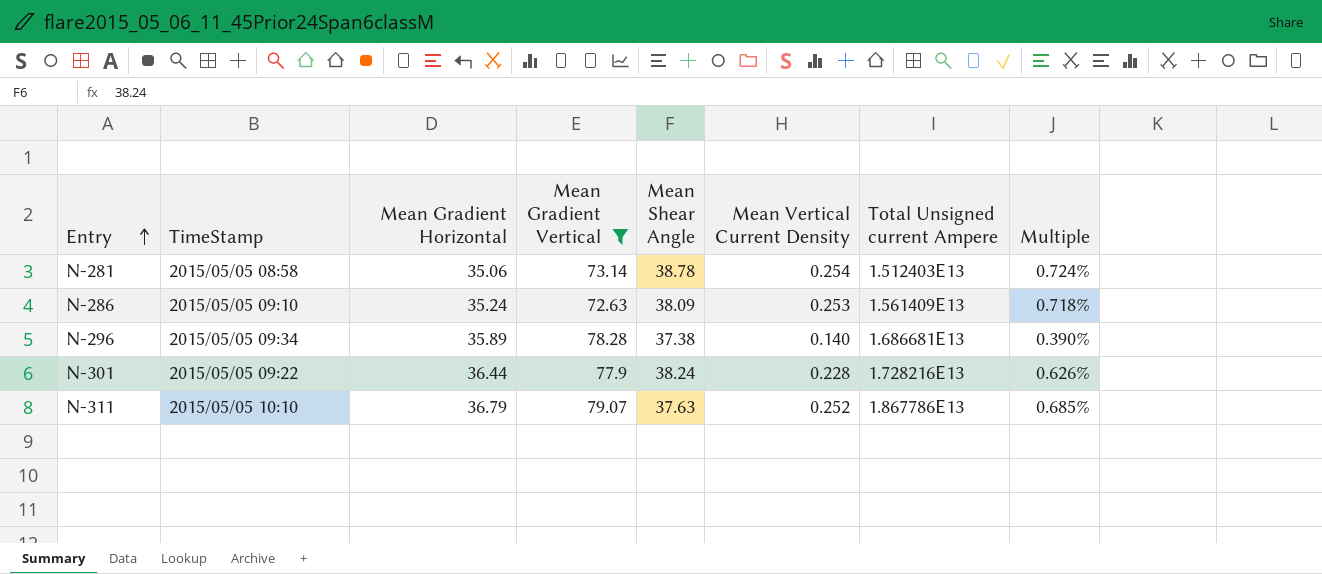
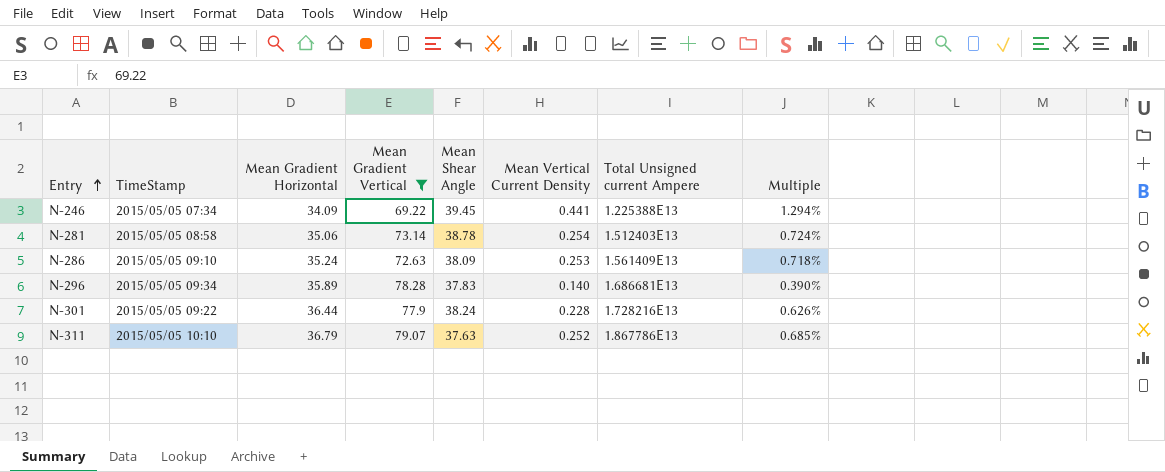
row N-246: none -> 2015/05/05 07:34 | 34.09 | 69.22 | 39.45 | 0.441 | 1.225388E13 | 1.294%
N-296 | Mean Shear Angle: 37.38 -> 37.83

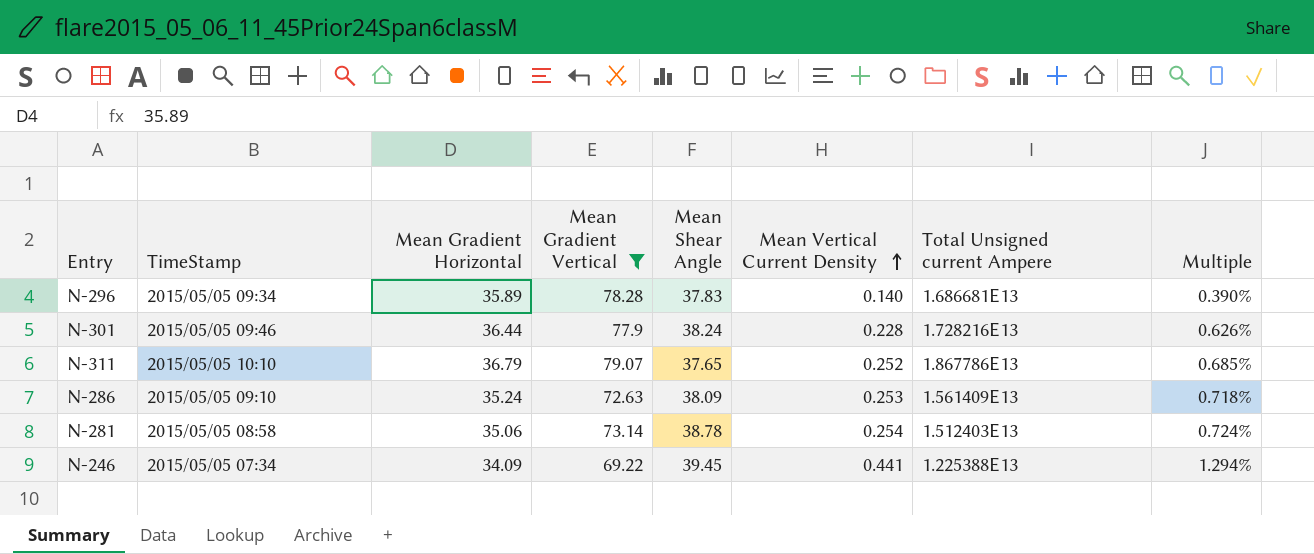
row order: Entry ascending -> Mean Vertical Current Density ascending
N-301 | TimeStamp: 2015/05/05 09:22 -> 2015/05/05 09:46
N-311 | Mean Shear Angle: 37.63 -> 37.65

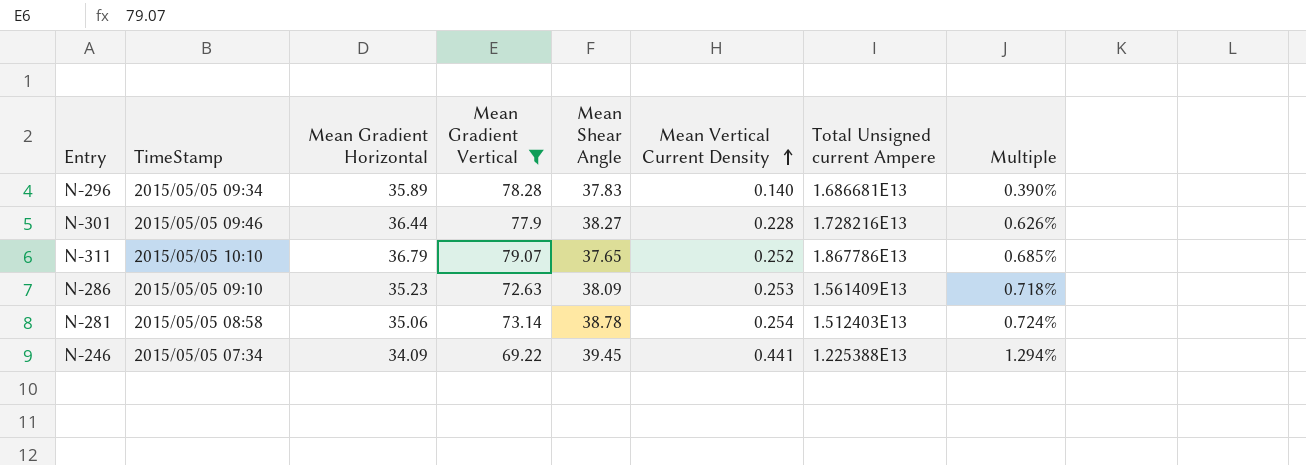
N-301 | Mean Shear Angle: 38.24 -> 38.27
N-286 | Mean Gradient Horizontal: 35.24 -> 35.23

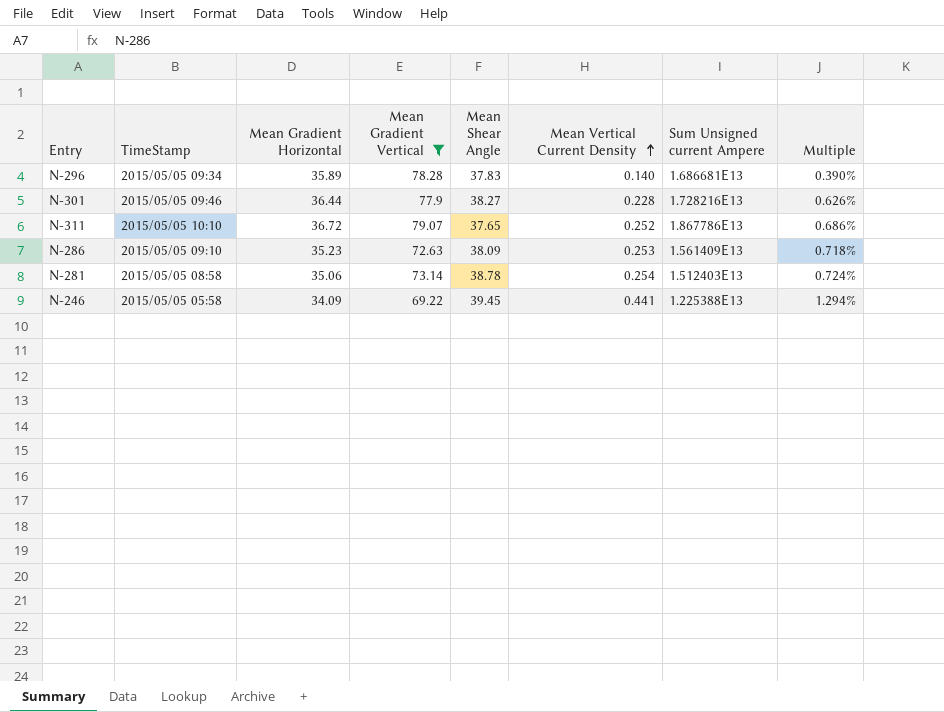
column name: Total Unsigned current Ampere -> Sum Unsigned current Ampere
N-311 | Mean Gradient Horizontal: 36.79 -> 36.72
N-311 | Multiple: 0.685% -> 0.686%
N-246 | TimeStamp: 2015/05/05 07:34 -> 2015/05/05 05:58

